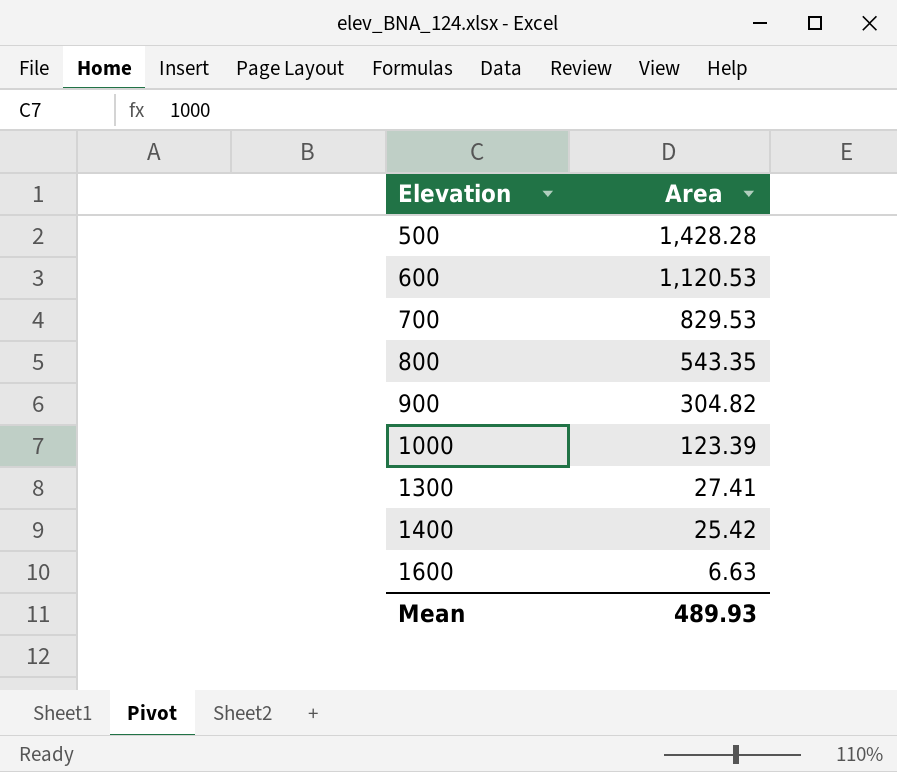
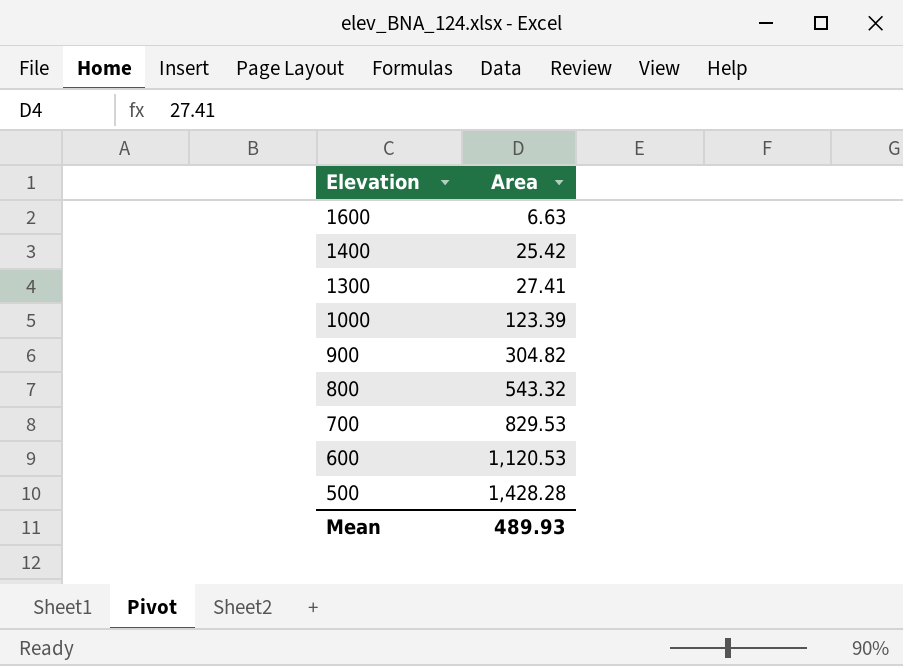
row order: Elevation ascending -> Elevation descending
800 | Area: 543.35 -> 543.32

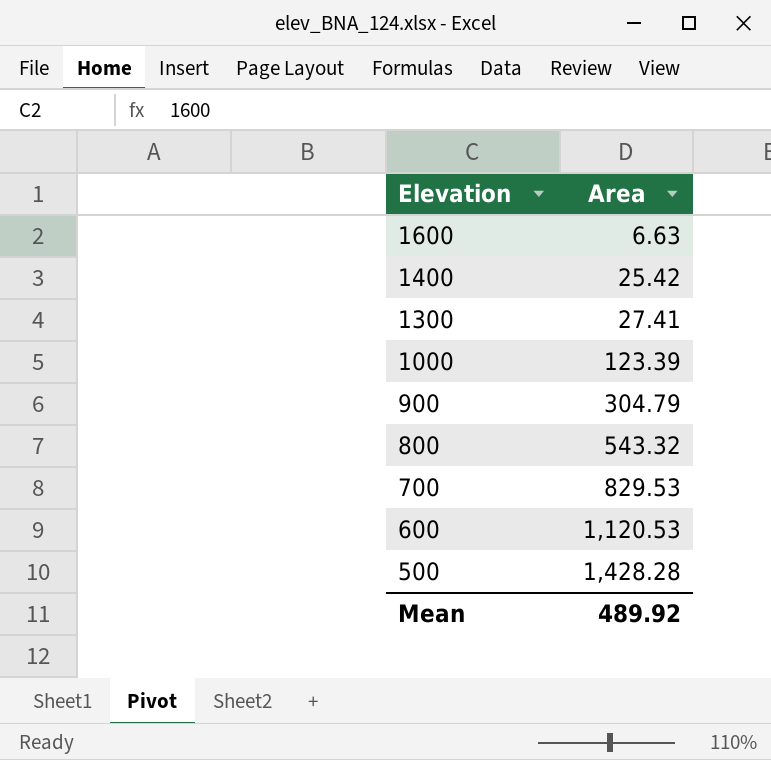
900 | Area: 304.82 -> 304.79
Mean | Area: 489.93 -> 489.92

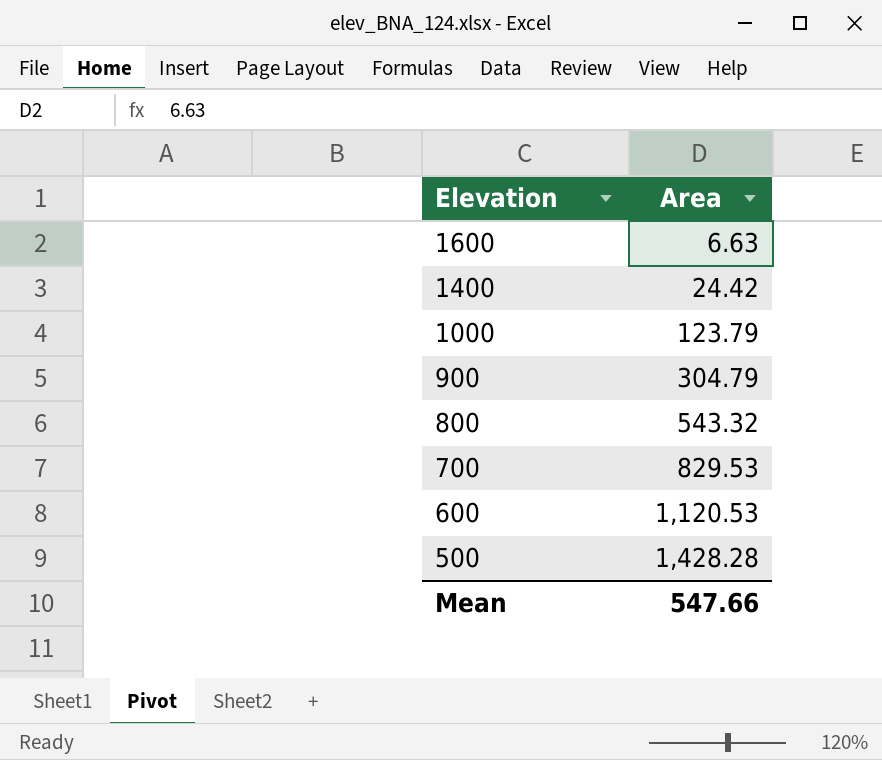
row 1300: 27.41 -> none
1400 | Area: 25.42 -> 24.42
1000 | Area: 123.39 -> 123.79
Mean | Area: 489.92 -> 547.66

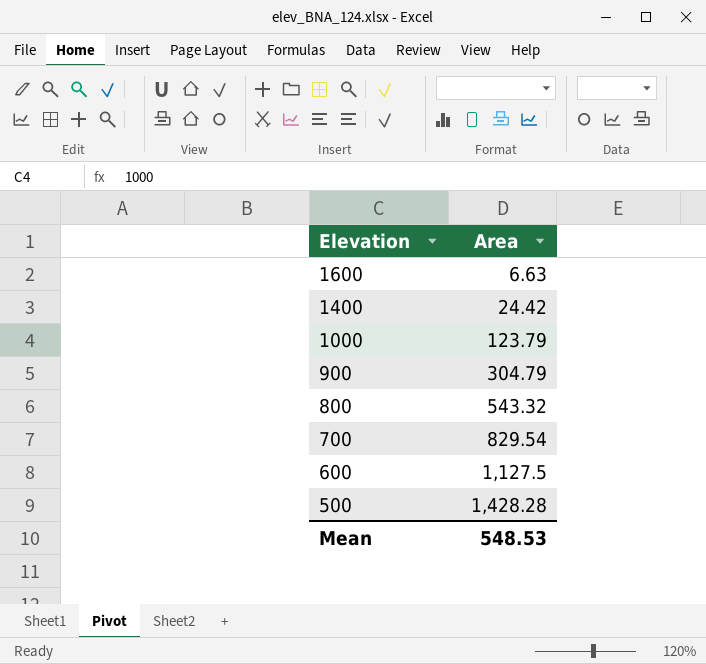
700 | Area: 829.53 -> 829.54
600 | Area: 1,120.53 -> 1,127.5
Mean | Area: 547.66 -> 548.53

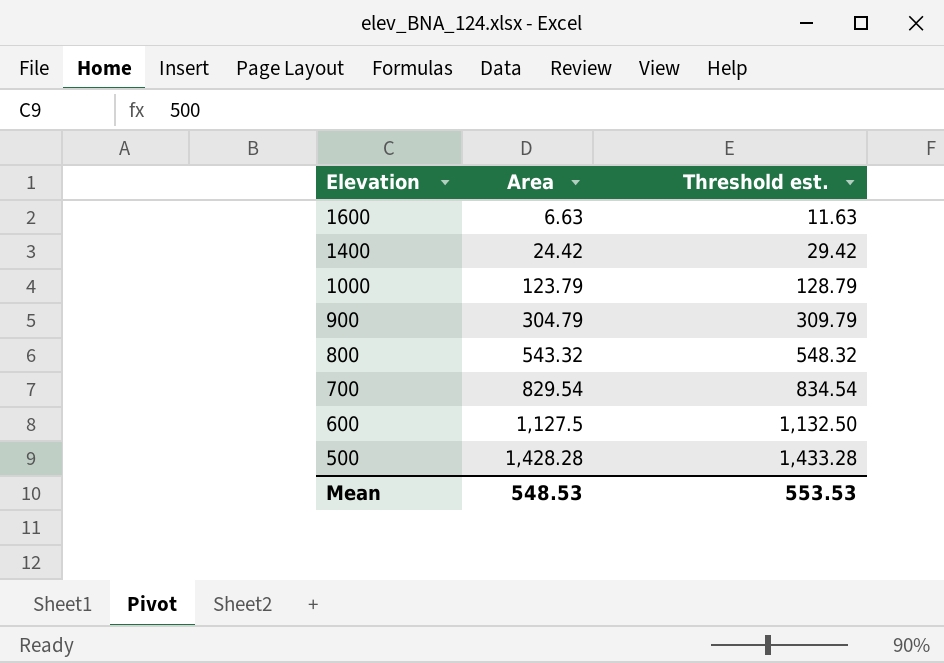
column Threshold est. | formula: none -> [Area] + 5

